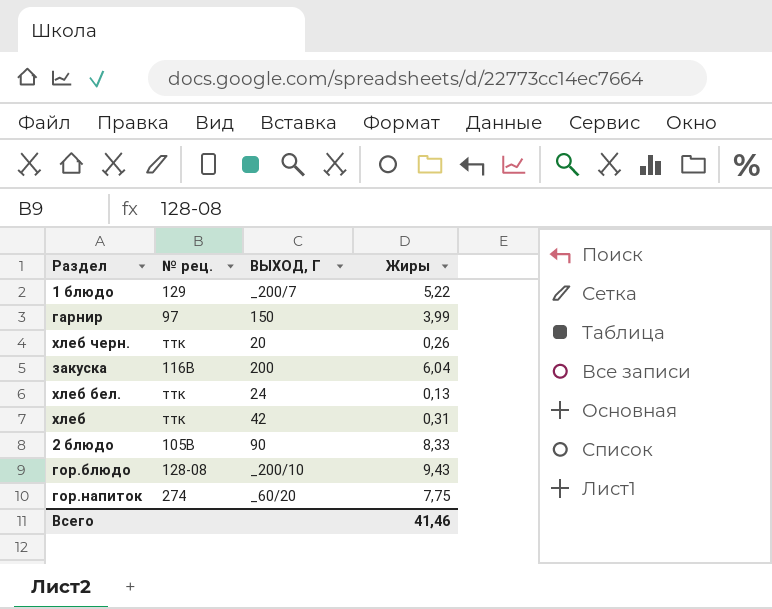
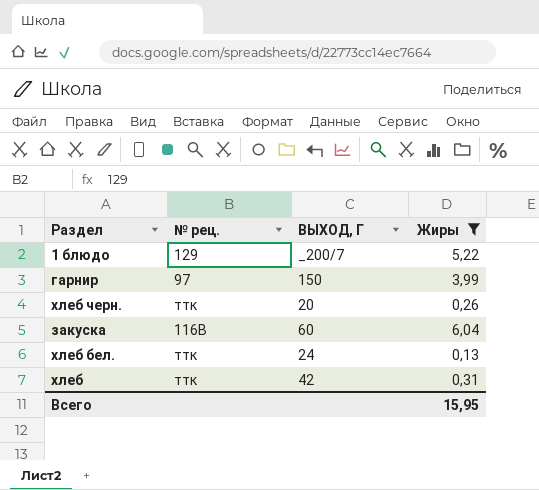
filter: none -> Жиры <= 6,04
закуска | ВЫХОД, Г: 200 -> 60
Всего | Жиры: 41,46 -> 15,95

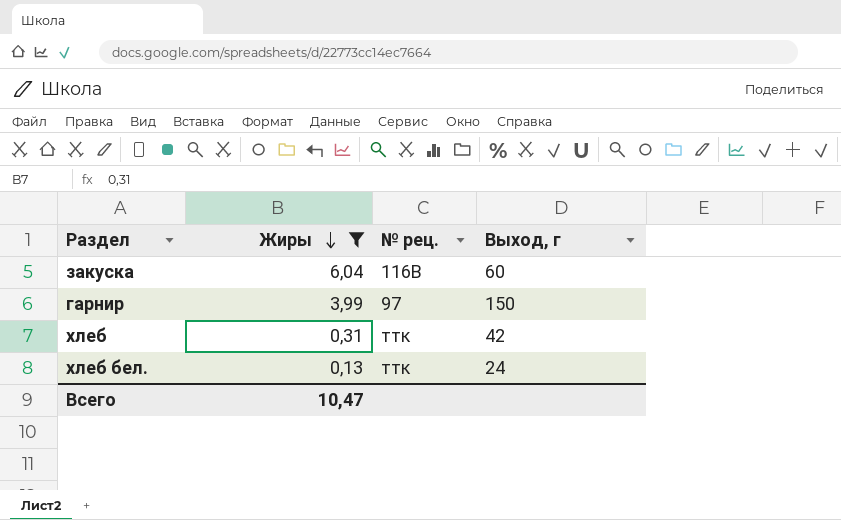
row order: none -> Жиры descending
column Жиры | position: 4 -> 2
column name: ВЫХОД, Г -> Выход, г
row 1 блюдо: 129 | _200/7 | 5,22 -> none
row хлеб черн.: ттк | 20 | 0,26 -> none
Всего | Жиры: 15,95 -> 10,47

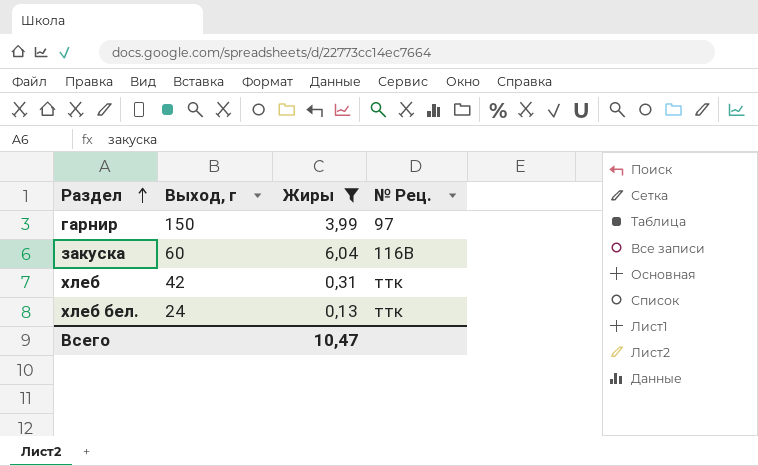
row order: Жиры descending -> Раздел ascending
column Выход, г | position: 4 -> 2
column name: № рец. -> № Рец.

